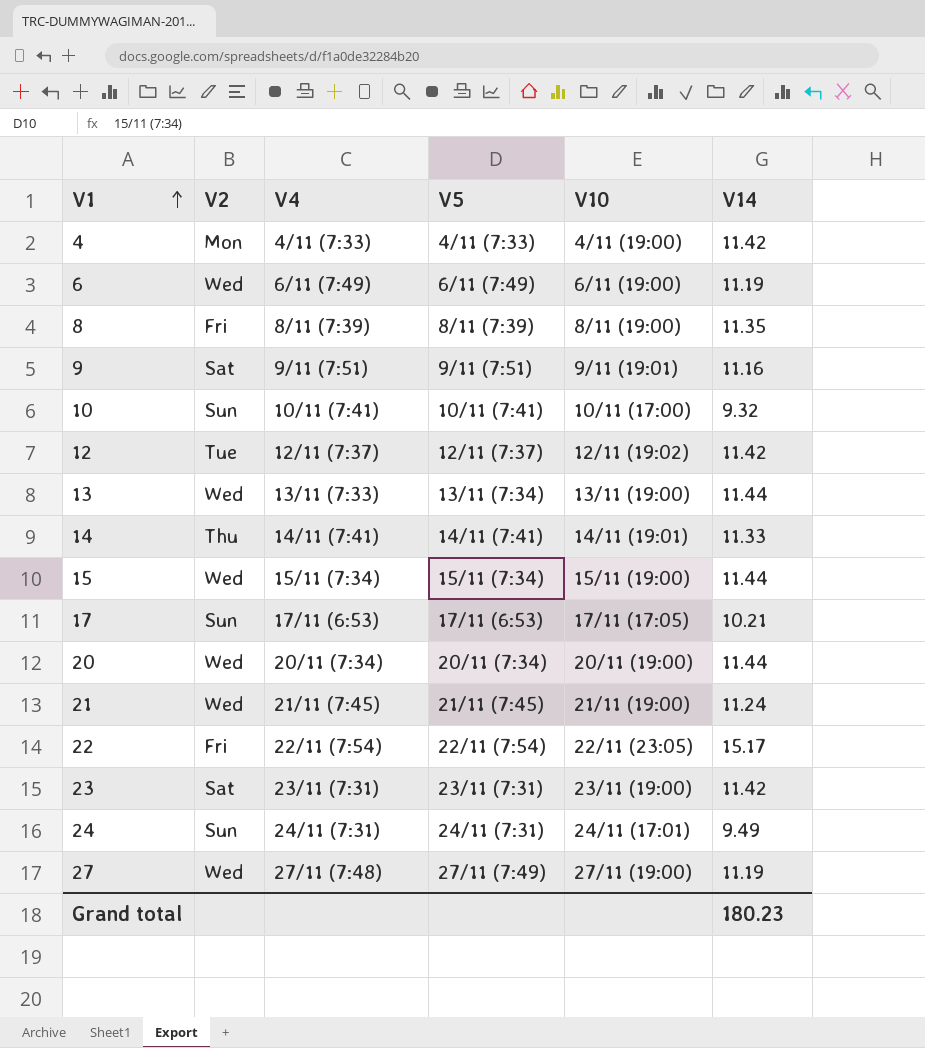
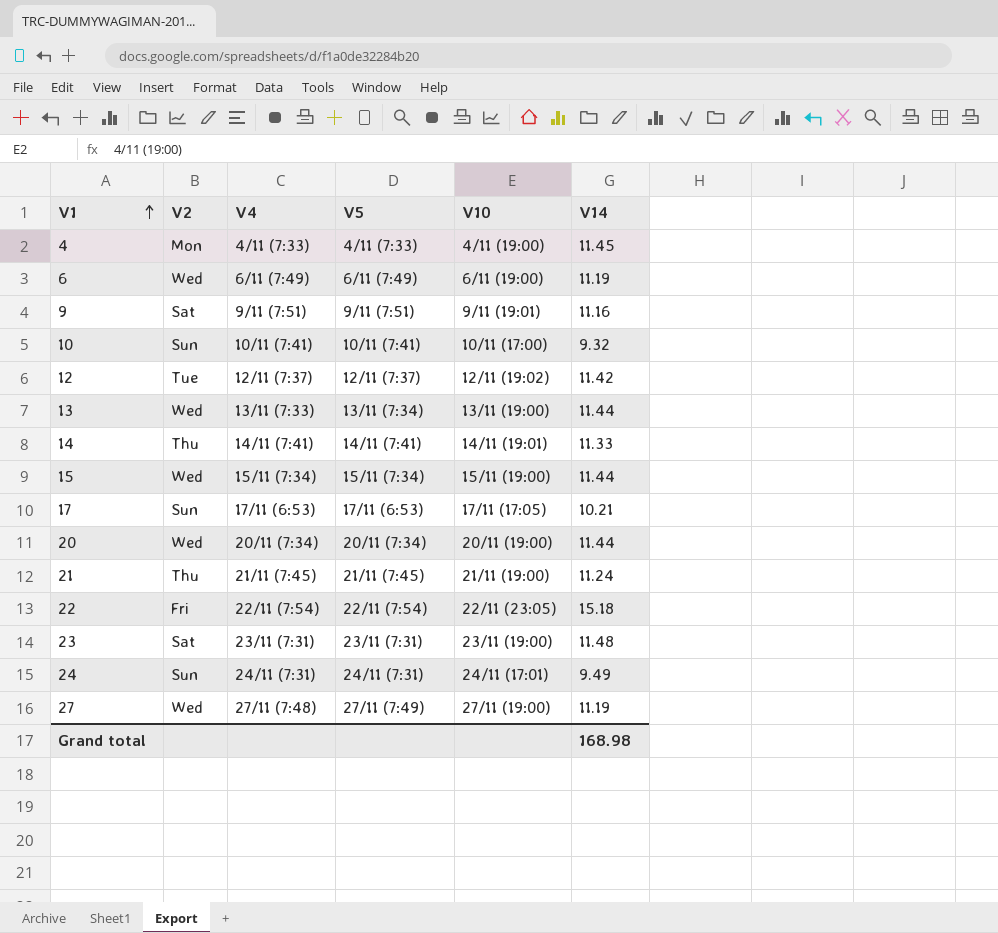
row 8: Fri | 8/11 (7:39) | 8/11 (7:39) | 8/11 (19:00) | 11.35 -> none
4 | V14: 11.42 -> 11.45
21 | V2: Wed -> Thu
22 | V14: 15.17 -> 15.18
23 | V14: 11.42 -> 11.48
Grand total | V14: 180.23 -> 168.98

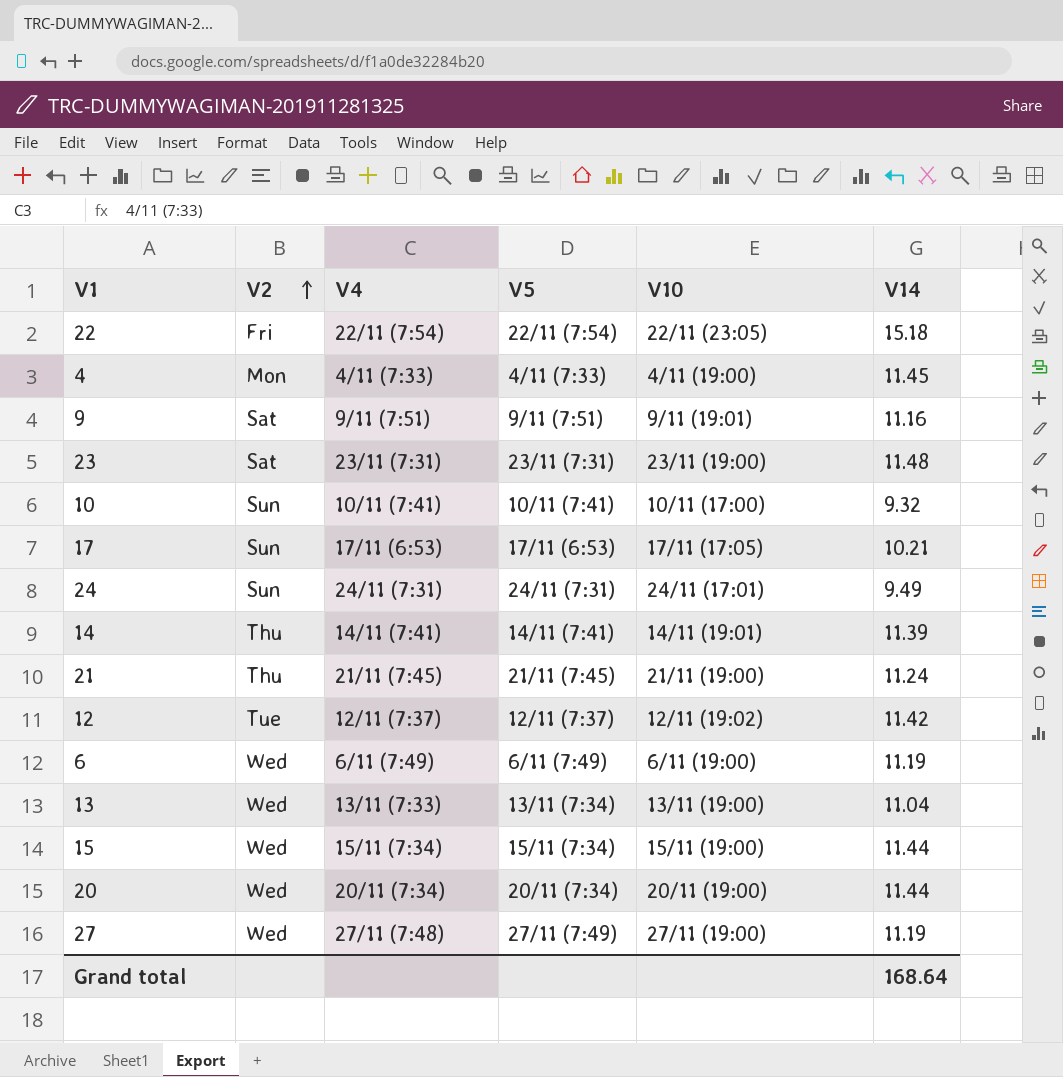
row order: V1 ascending -> V2 ascending
14 | V14: 11.33 -> 11.39
13 | V14: 11.44 -> 11.04
Grand total | V14: 168.98 -> 168.64

